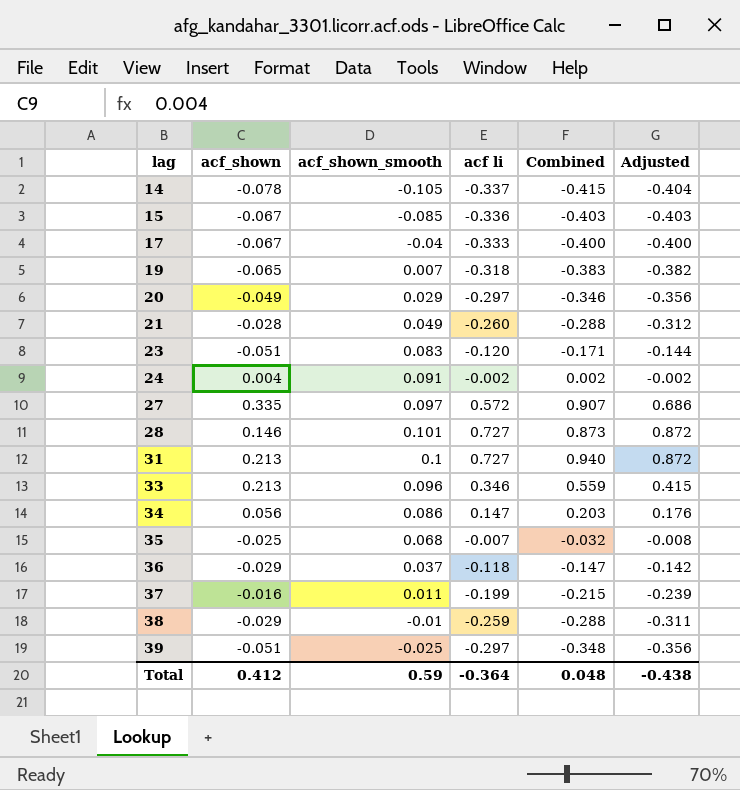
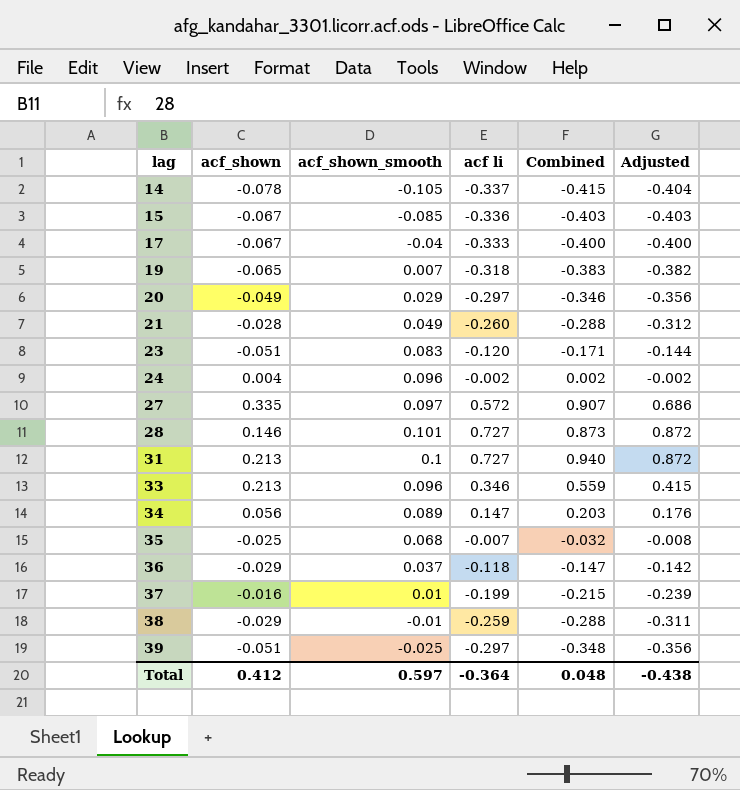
24 | acf_shown_smooth: 0.091 -> 0.096
34 | acf_shown_smooth: 0.086 -> 0.089
37 | acf_shown_smooth: 0.011 -> 0.01
Total | acf_shown_smooth: 0.59 -> 0.597

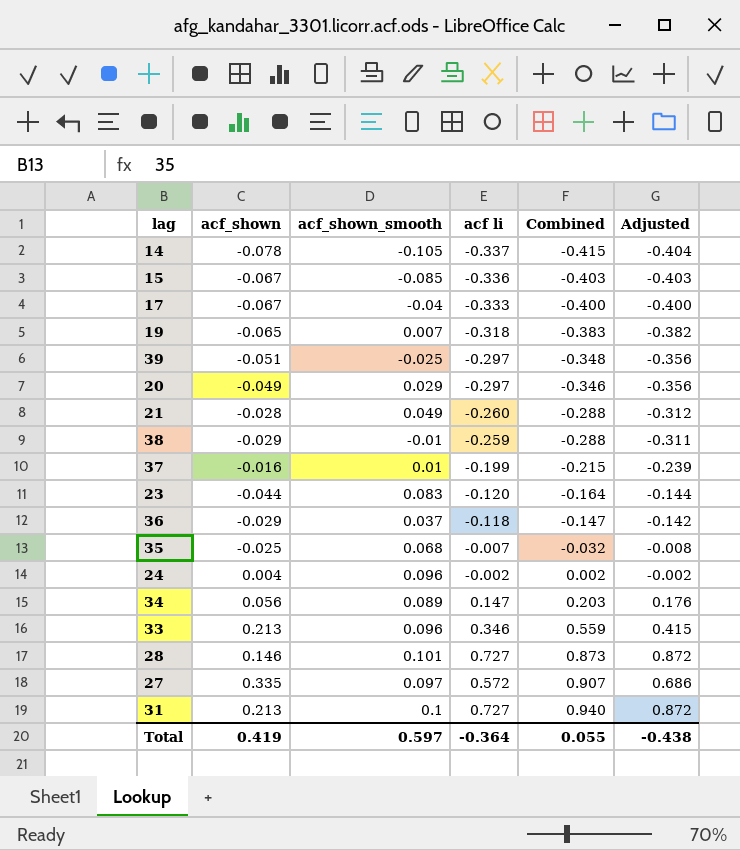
row order: lag ascending -> Combined ascending
23 | acf_shown: -0.051 -> -0.044
23 | Combined: -0.171 -> -0.164
Total | acf_shown: 0.412 -> 0.419
Total | Combined: 0.048 -> 0.055

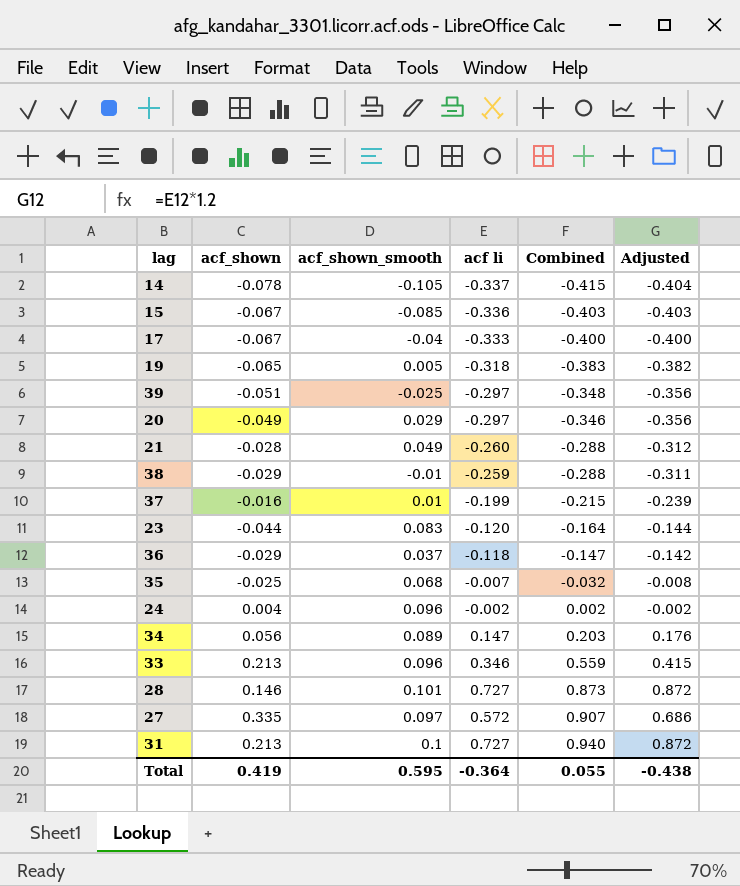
19 | acf_shown_smooth: 0.007 -> 0.005
Total | acf_shown_smooth: 0.597 -> 0.595

